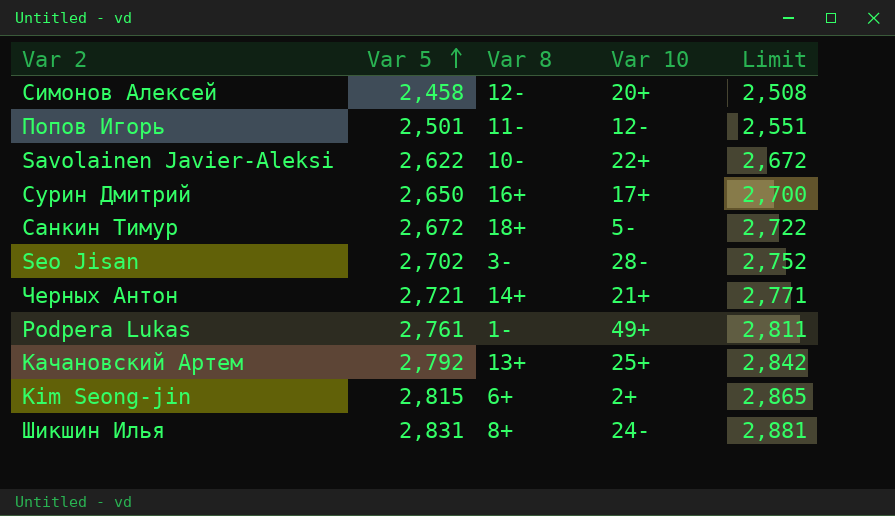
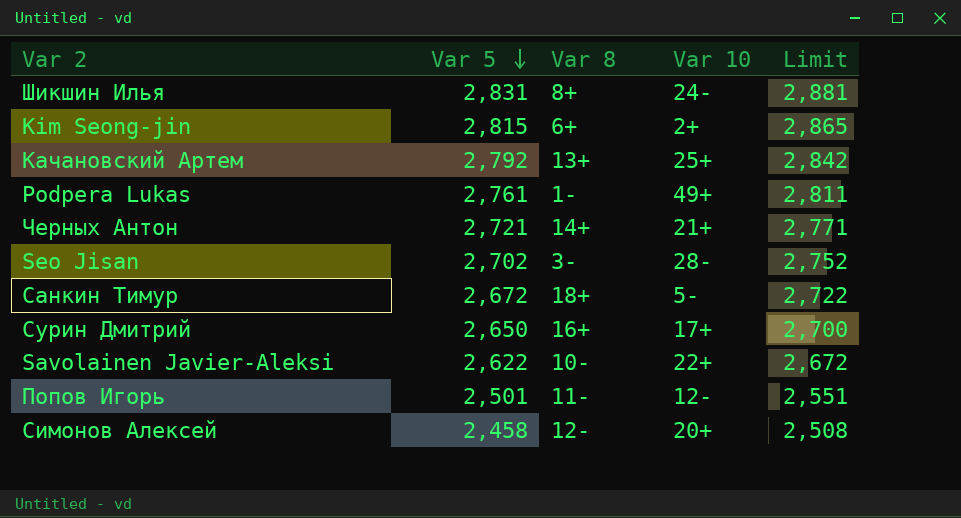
row order: Var 5 ascending -> Var 5 descending

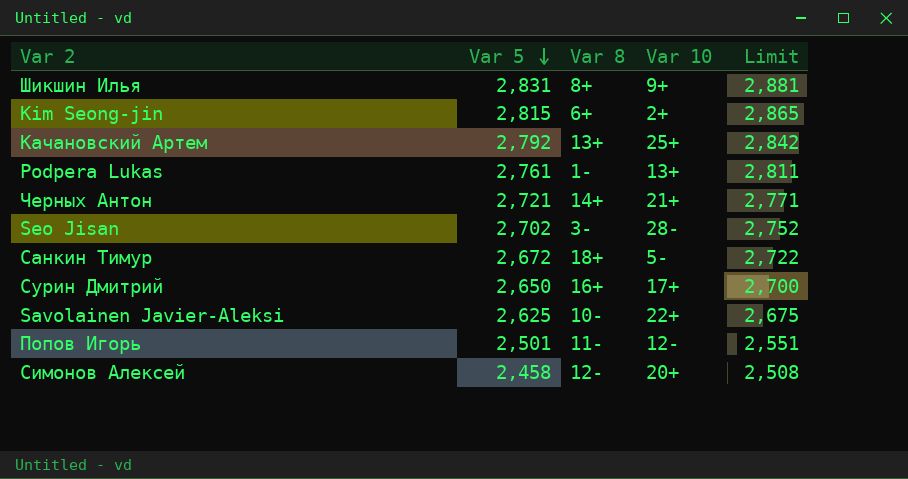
Шикшин Илья | Var 10: 24- -> 9+
Podpera Lukas | Var 10: 49+ -> 13+
Savolainen Javier-Aleksi | Var 5: 2,622 -> 2,625
Savolainen Javier-Aleksi | Limit: 2,672 -> 2,675

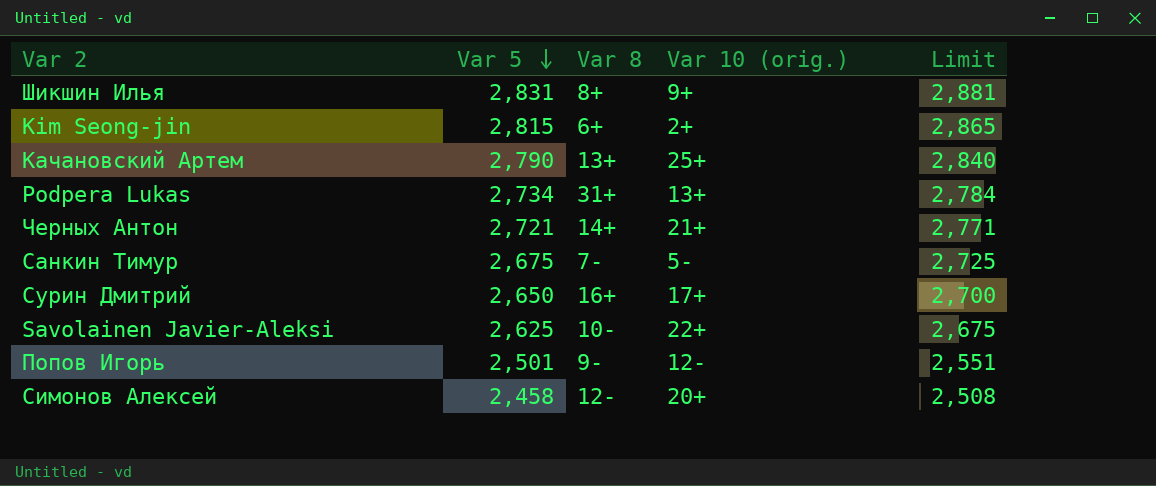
column name: Var 10 -> Var 10 (orig.)
row Seo Jisan: 2,702 | 3- | 28- | 2,752 -> none
Качановский Артем | Var 5: 2,792 -> 2,790
Качановский Артем | Limit: 2,842 -> 2,840
Podpera Lukas | Var 5: 2,761 -> 2,734
Podpera Lukas | Var 8: 1- -> 31+
Podpera Lukas | Limit: 2,811 -> 2,784
Санкин Тимур | Var 5: 2,672 -> 2,675
Санкин Тимур | Var 8: 18+ -> 7-
Санкин Тимур | Limit: 2,722 -> 2,725
Попов Игорь | Var 8: 11- -> 9-

